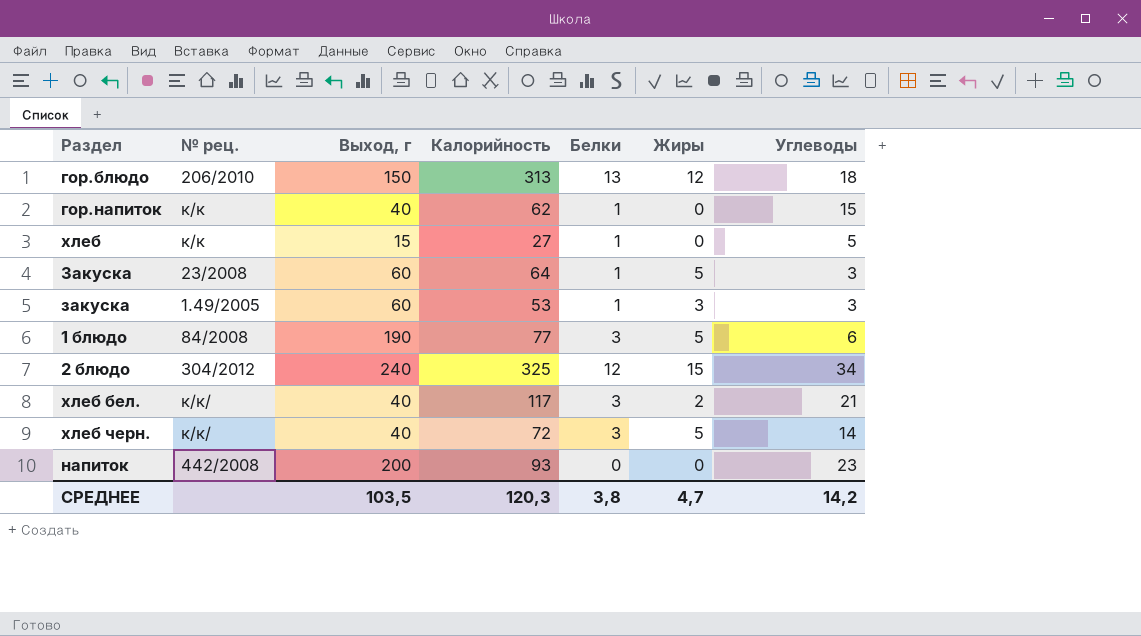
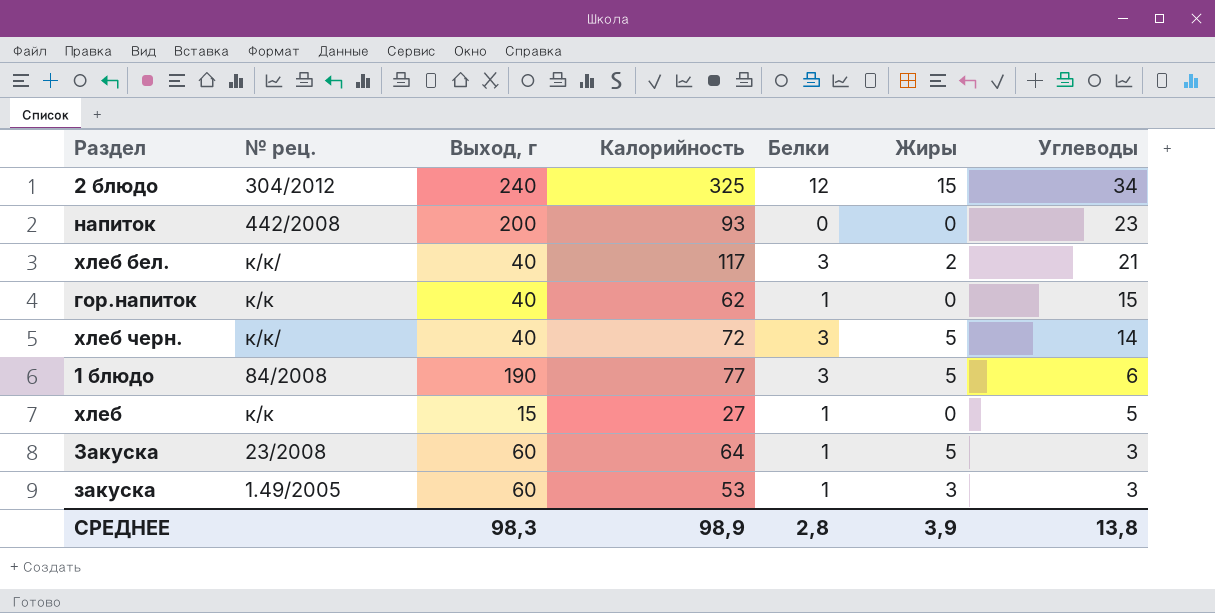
row order: none -> Углеводы descending
row гор.блюдо: 206/2010 | 150 | 313 | 13 | 12 | 18 -> none
СРЕДНЕЕ | Выход, г: 103,5 -> 98,3
СРЕДНЕЕ | Калорийность: 120,3 -> 98,9
СРЕДНЕЕ | Белки: 3,8 -> 2,8
СРЕДНЕЕ | Жиры: 4,7 -> 3,9
СРЕДНЕЕ | Углеводы: 14,2 -> 13,8

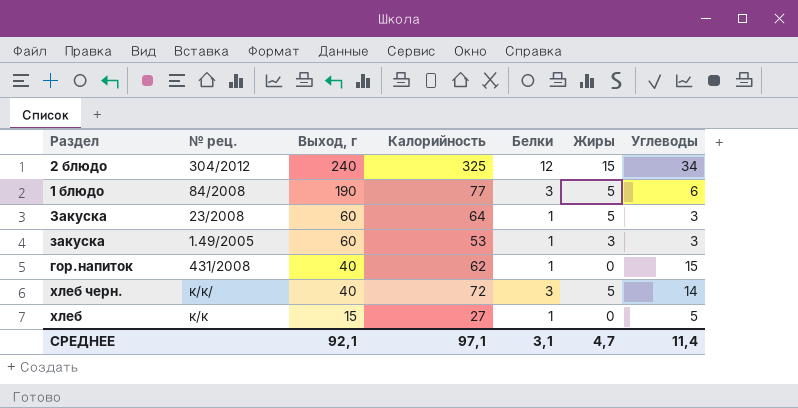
row order: Углеводы descending -> Выход, г descending
row напиток: 442/2008 | 200 | 93 | 0 | 0 | 23 -> none
row хлеб бел.: к/к/ | 40 | 117 | 3 | 2 | 21 -> none
гор.напиток | № рец.: к/к -> 431/2008
СРЕДНЕЕ | Выход, г: 98,3 -> 92,1
СРЕДНЕЕ | Калорийность: 98,9 -> 97,1
СРЕДНЕЕ | Белки: 2,8 -> 3,1
СРЕДНЕЕ | Жиры: 3,9 -> 4,7
СРЕДНЕЕ | Углеводы: 13,8 -> 11,4

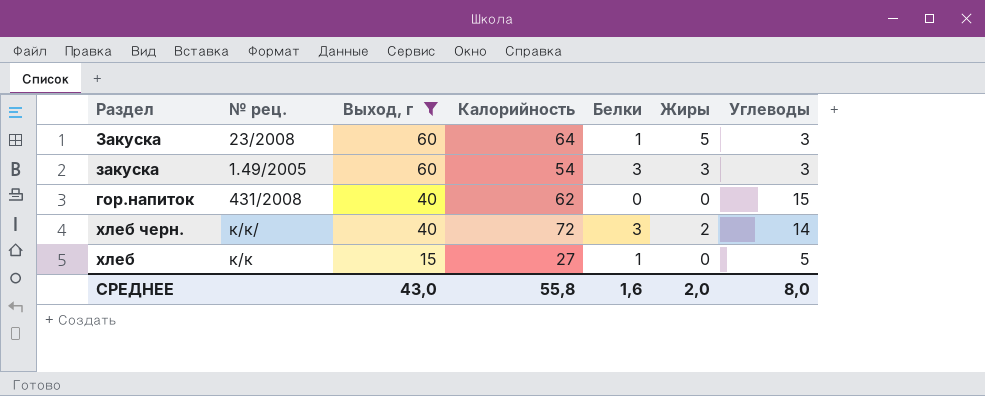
filter: none -> Выход, г <= 60
закуска | Калорийность: 53 -> 54
закуска | Белки: 1 -> 3
гор.напиток | Белки: 1 -> 0
хлеб черн. | Жиры: 5 -> 2
СРЕДНЕЕ | Выход, г: 92,1 -> 43,0
СРЕДНЕЕ | Калорийность: 97,1 -> 55,8
СРЕДНЕЕ | Белки: 3,1 -> 1,6
СРЕДНЕЕ | Жиры: 4,7 -> 2,0
СРЕДНЕЕ | Углеводы: 11,4 -> 8,0

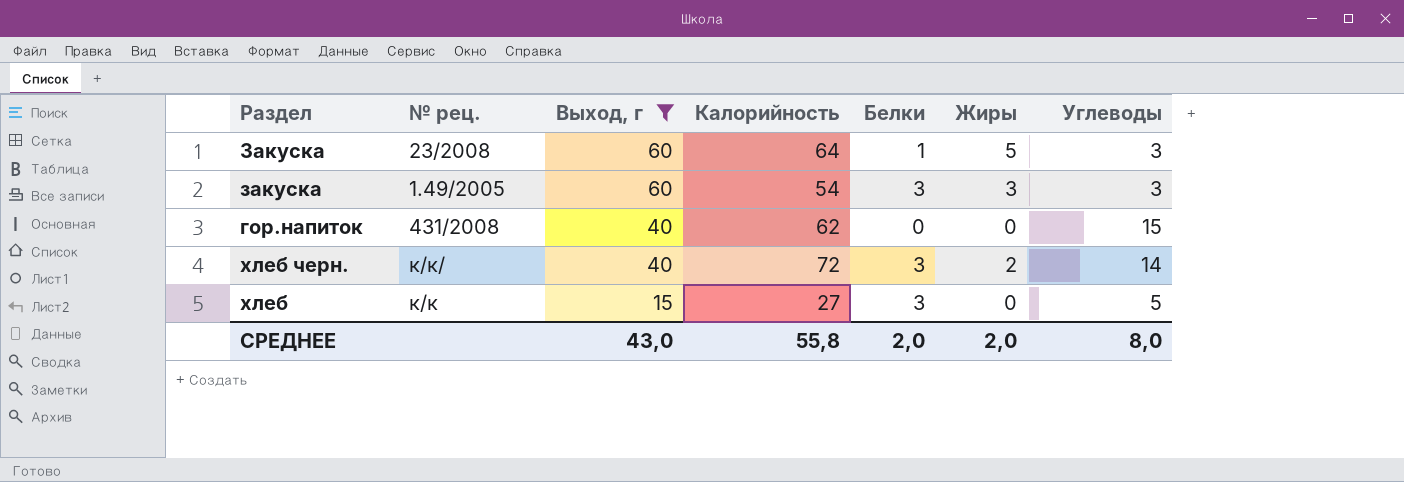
хлеб | Белки: 1 -> 3
СРЕДНЕЕ | Белки: 1,6 -> 2,0

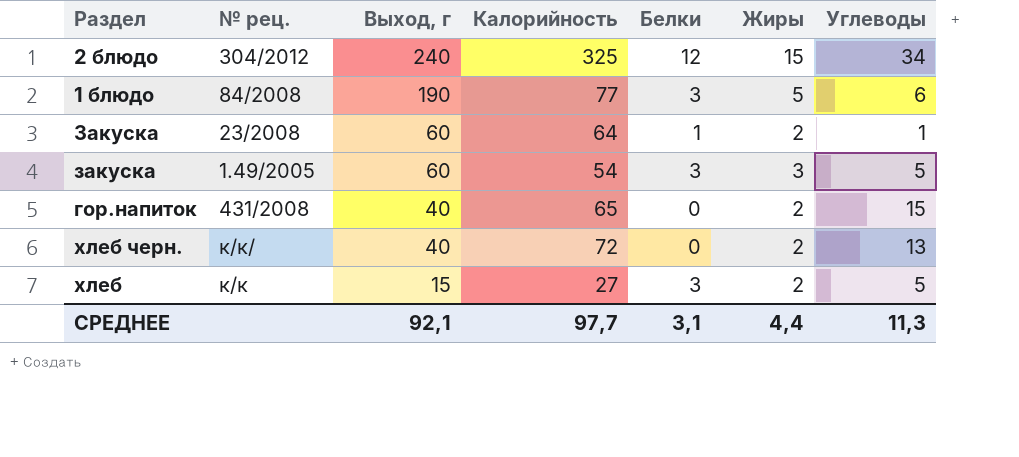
filter: Выход, г <= 60 -> none
Закуска | Жиры: 5 -> 2
Закуска | Углеводы: 3 -> 1
закуска | Углеводы: 3 -> 5
гор.напиток | Калорийность: 62 -> 65
гор.напиток | Жиры: 0 -> 2
хлеб черн. | Белки: 3 -> 0
хлеб черн. | Углеводы: 14 -> 13
хлеб | Жиры: 0 -> 2
СРЕДНЕЕ | Выход, г: 43,0 -> 92,1
СРЕДНЕЕ | Калорийность: 55,8 -> 97,7
СРЕДНЕЕ | Белки: 2,0 -> 3,1
СРЕДНЕЕ | Жиры: 2,0 -> 4,4
СРЕДНЕЕ | Углеводы: 8,0 -> 11,3

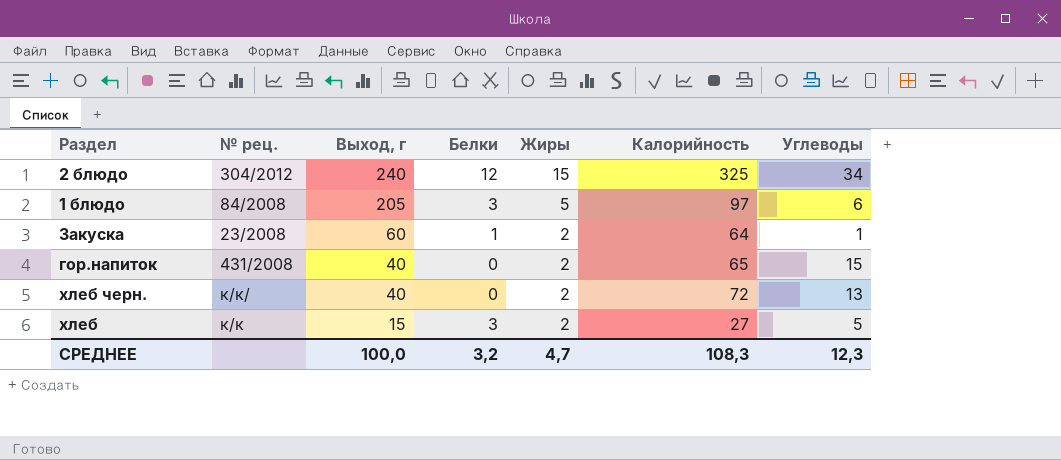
column Калорийность | position: 4 -> 6
row закуска: 1.49/2005 | 60 | 54 | 3 | 3 | 5 -> none
1 блюдо | Выход, г: 190 -> 205
1 блюдо | Калорийность: 77 -> 97
СРЕДНЕЕ | Выход, г: 92,1 -> 100,0
СРЕДНЕЕ | Белки: 3,1 -> 3,2
СРЕДНЕЕ | Жиры: 4,4 -> 4,7
СРЕДНЕЕ | Калорийность: 97,7 -> 108,3
СРЕДНЕЕ | Углеводы: 11,3 -> 12,3

